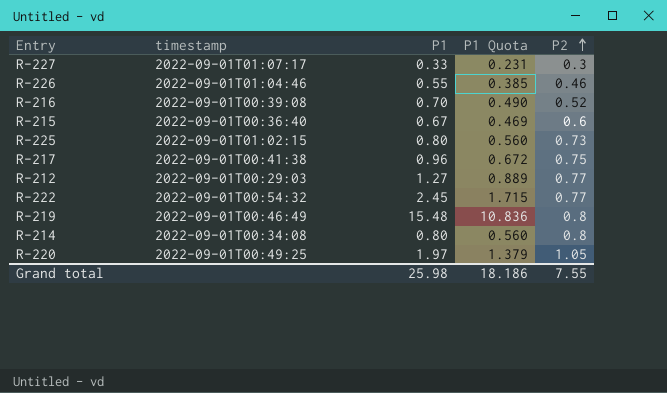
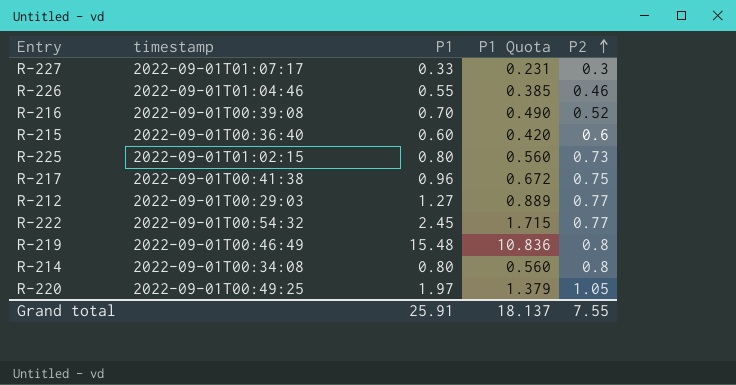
R-215 | P1: 0.67 -> 0.60
R-215 | P1 Quota: 0.469 -> 0.420
Grand total | P1: 25.98 -> 25.91
Grand total | P1 Quota: 18.186 -> 18.137

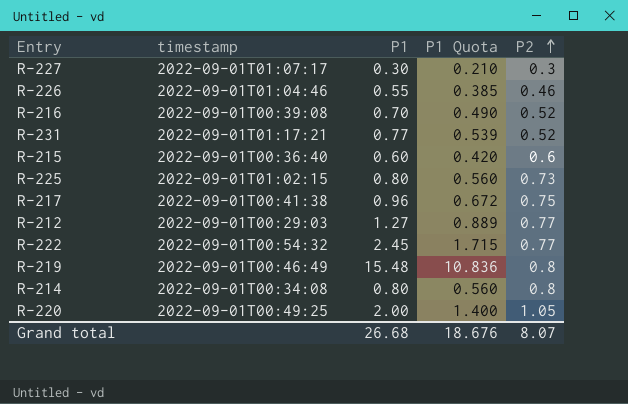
R-227 | P1: 0.33 -> 0.30
R-227 | P1 Quota: 0.231 -> 0.210
row R-231: none -> 2022-09-01T01:17:21 | 0.77 | 0.539 | 0.52
R-220 | P1: 1.97 -> 2.00
R-220 | P1 Quota: 1.379 -> 1.400
Grand total | P1: 25.91 -> 26.68
Grand total | P1 Quota: 18.137 -> 18.676
Grand total | P2: 7.55 -> 8.07

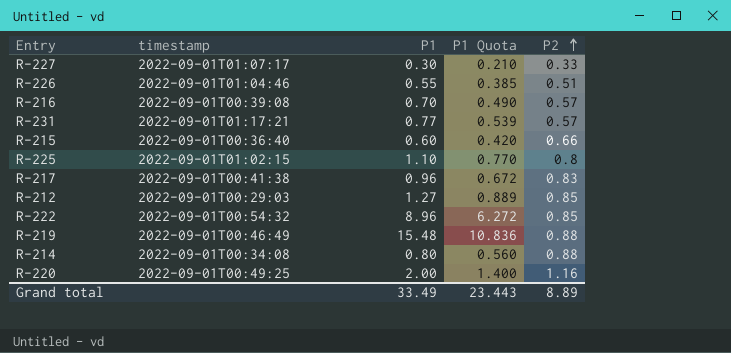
R-227 | P2: 0.3 -> 0.33
R-226 | P2: 0.46 -> 0.51
R-216 | P2: 0.52 -> 0.57
R-231 | P2: 0.52 -> 0.57
R-215 | P2: 0.6 -> 0.66
R-225 | P1: 0.80 -> 1.10
R-225 | P1 Quota: 0.560 -> 0.770
R-225 | P2: 0.73 -> 0.8
R-217 | P2: 0.75 -> 0.83
R-212 | P2: 0.77 -> 0.85
R-222 | P1: 2.45 -> 8.96
R-222 | P1 Quota: 1.715 -> 6.272
R-222 | P2: 0.77 -> 0.85
R-219 | P2: 0.8 -> 0.88
R-214 | P2: 0.8 -> 0.88
R-220 | P2: 1.05 -> 1.16
Grand total | P1: 26.68 -> 33.49
Grand total | P1 Quota: 18.676 -> 23.443
Grand total | P2: 8.07 -> 8.89

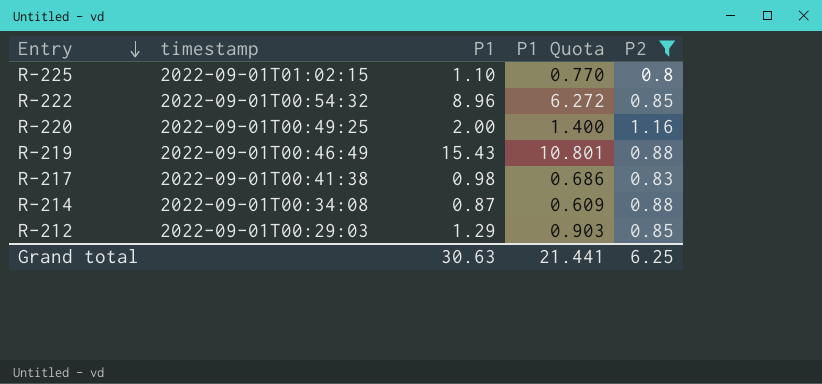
filter: none -> P2 >= 0.8
row order: P2 ascending -> Entry descending
R-219 | P1: 15.48 -> 15.43
R-219 | P1 Quota: 10.836 -> 10.801
R-217 | P1: 0.96 -> 0.98
R-217 | P1 Quota: 0.672 -> 0.686
R-214 | P1: 0.80 -> 0.87
R-214 | P1 Quota: 0.560 -> 0.609
R-212 | P1: 1.27 -> 1.29
R-212 | P1 Quota: 0.889 -> 0.903
Grand total | P1: 33.49 -> 30.63
Grand total | P1 Quota: 23.443 -> 21.441
Grand total | P2: 8.89 -> 6.25

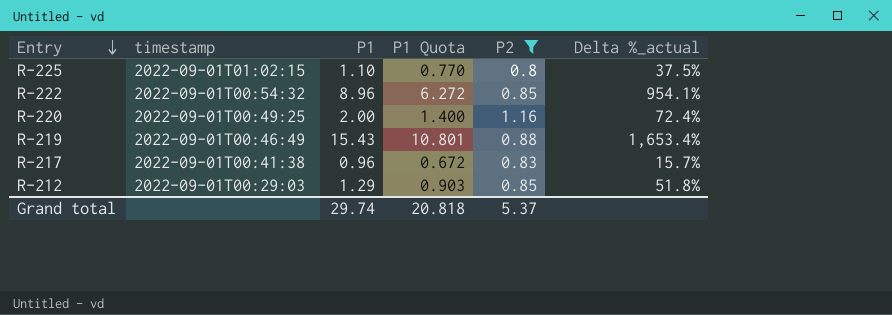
column Delta %_actual | formula: none -> ([P1] - [P2]) / [P2]
row R-214: 2022-09-01T00:34:08 | 0.87 | 0.609 | 0.88 -> none
R-217 | P1: 0.98 -> 0.96
R-217 | P1 Quota: 0.686 -> 0.672
Grand total | P1: 30.63 -> 29.74
Grand total | P1 Quota: 21.441 -> 20.818
Grand total | P2: 6.25 -> 5.37

